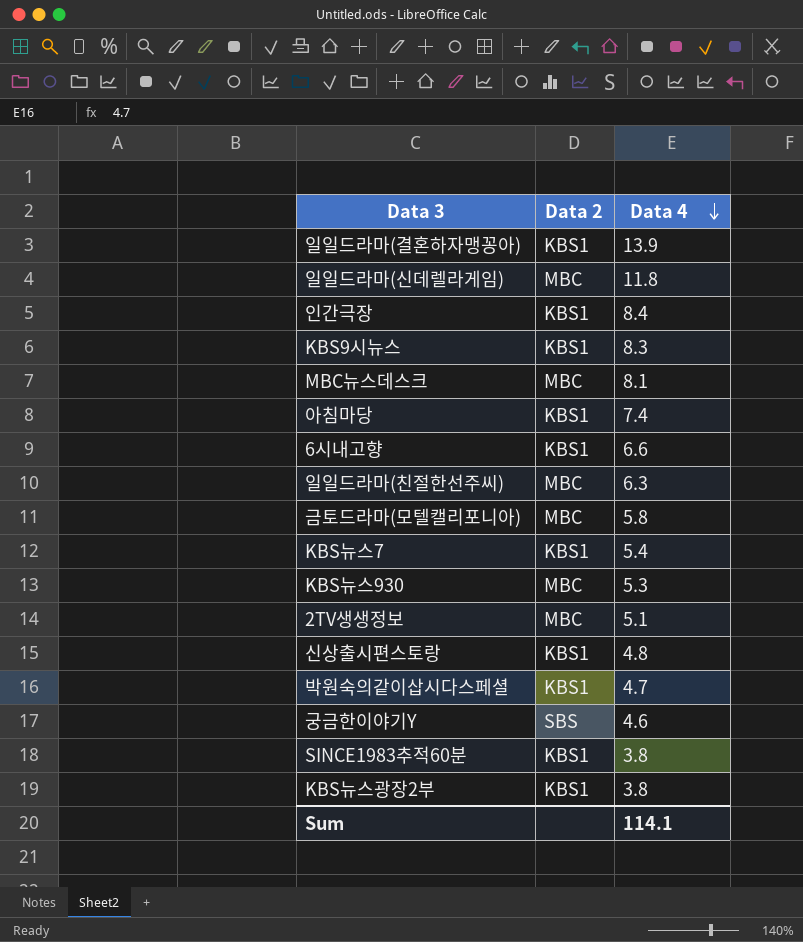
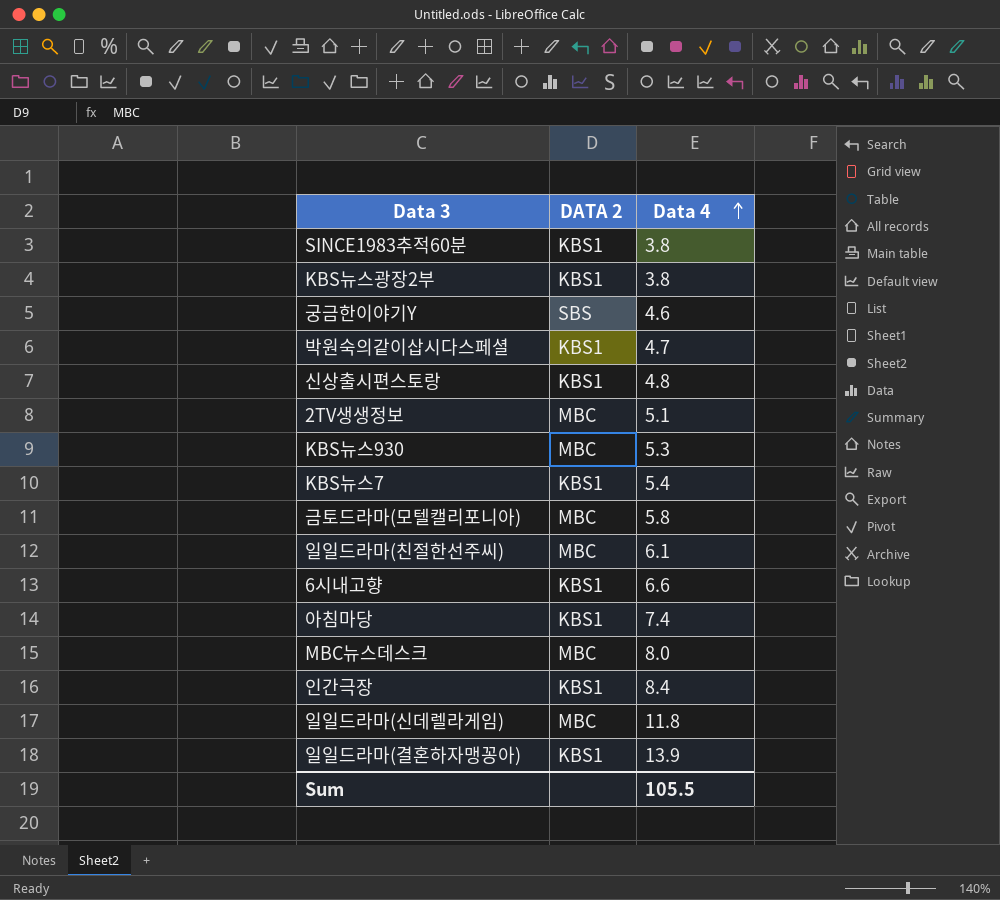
row order: Data 4 descending -> Data 4 ascending
column name: Data 2 -> DATA 2
row KBS9시뉴스: KBS1 | 8.3 -> none
일일드라마(친절한선주씨) | Data 4: 6.3 -> 6.1
MBC뉴스데스크 | Data 4: 8.1 -> 8.0
Sum | Data 4: 114.1 -> 105.5

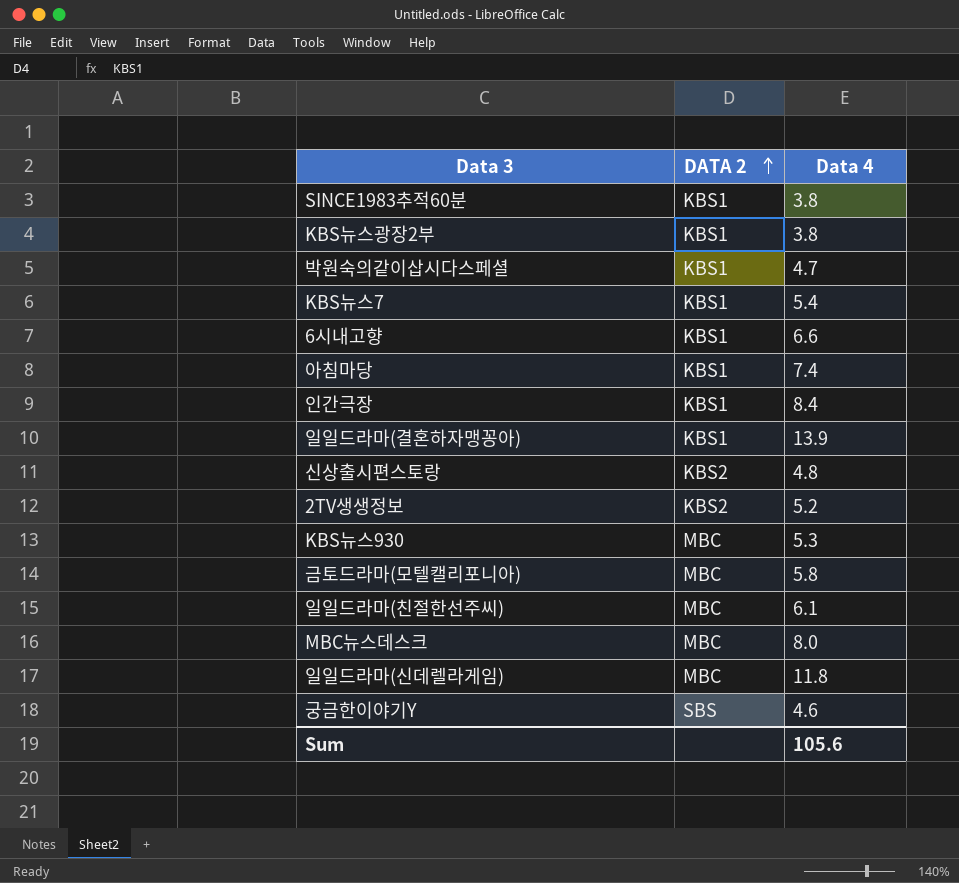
row order: Data 4 ascending -> DATA 2 ascending
신상출시편스토랑 | DATA 2: KBS1 -> KBS2
2TV생생정보 | DATA 2: MBC -> KBS2
2TV생생정보 | Data 4: 5.1 -> 5.2
Sum | Data 4: 105.5 -> 105.6

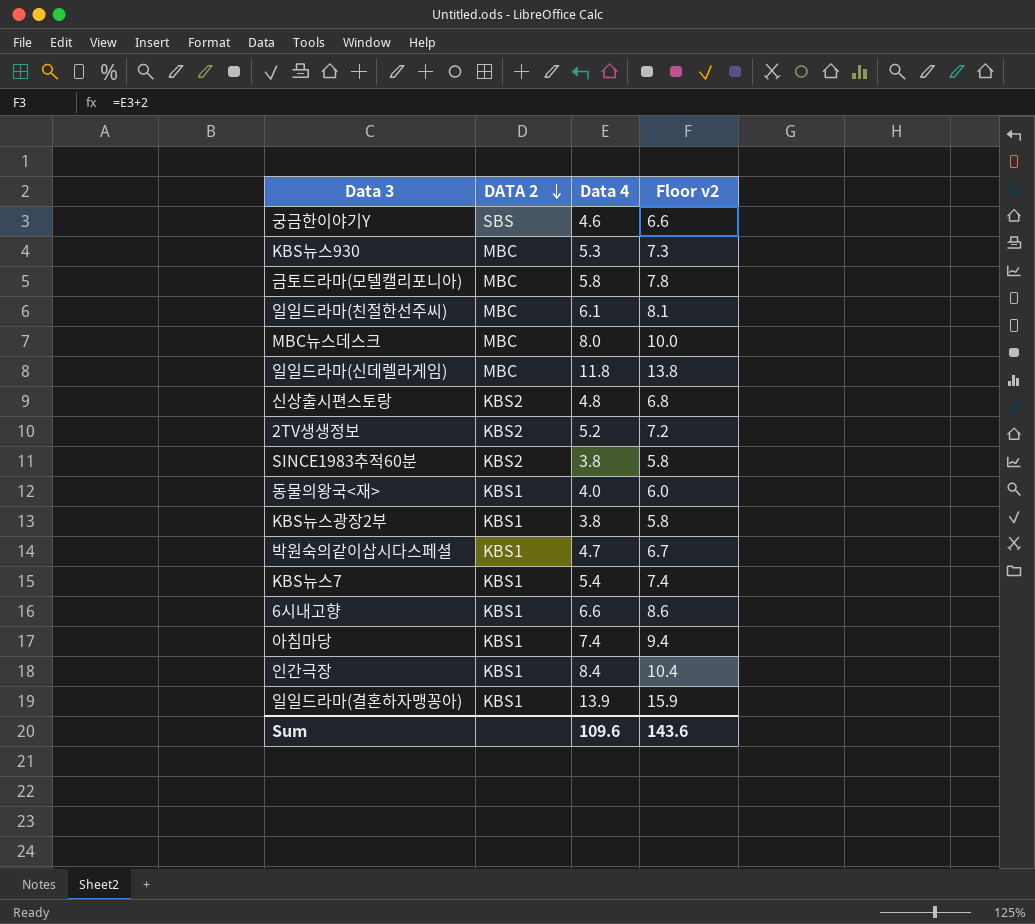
row order: DATA 2 ascending -> DATA 2 descending
column Floor v2 | formula: none -> [Data 4] + 2
SINCE1983추적60분 | DATA 2: KBS1 -> KBS2
row 동물의왕국<재>: none -> KBS1 | 4.0 | 6.0
Sum | Data 4: 105.6 -> 109.6

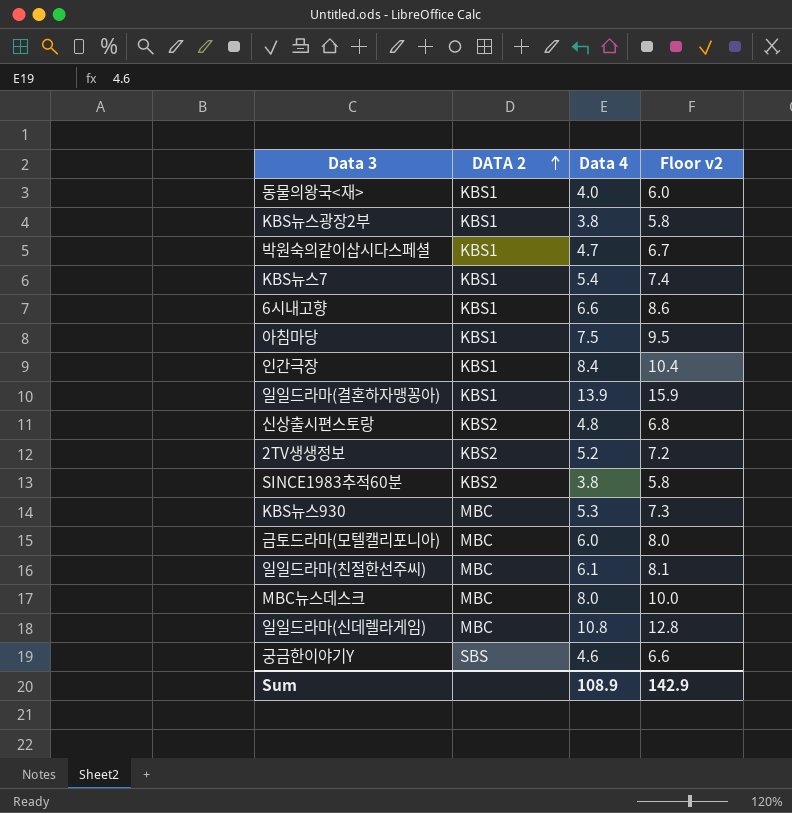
row order: DATA 2 descending -> DATA 2 ascending
아침마당 | Data 4: 7.4 -> 7.5
아침마당 | Floor v2: 9.4 -> 9.5
금토드라마(모텔캘리포니아) | Data 4: 5.8 -> 6.0
금토드라마(모텔캘리포니아) | Floor v2: 7.8 -> 8.0
일일드라마(신데렐라게임) | Data 4: 11.8 -> 10.8
일일드라마(신데렐라게임) | Floor v2: 13.8 -> 12.8
Sum | Data 4: 109.6 -> 108.9
Sum | Floor v2: 143.6 -> 142.9

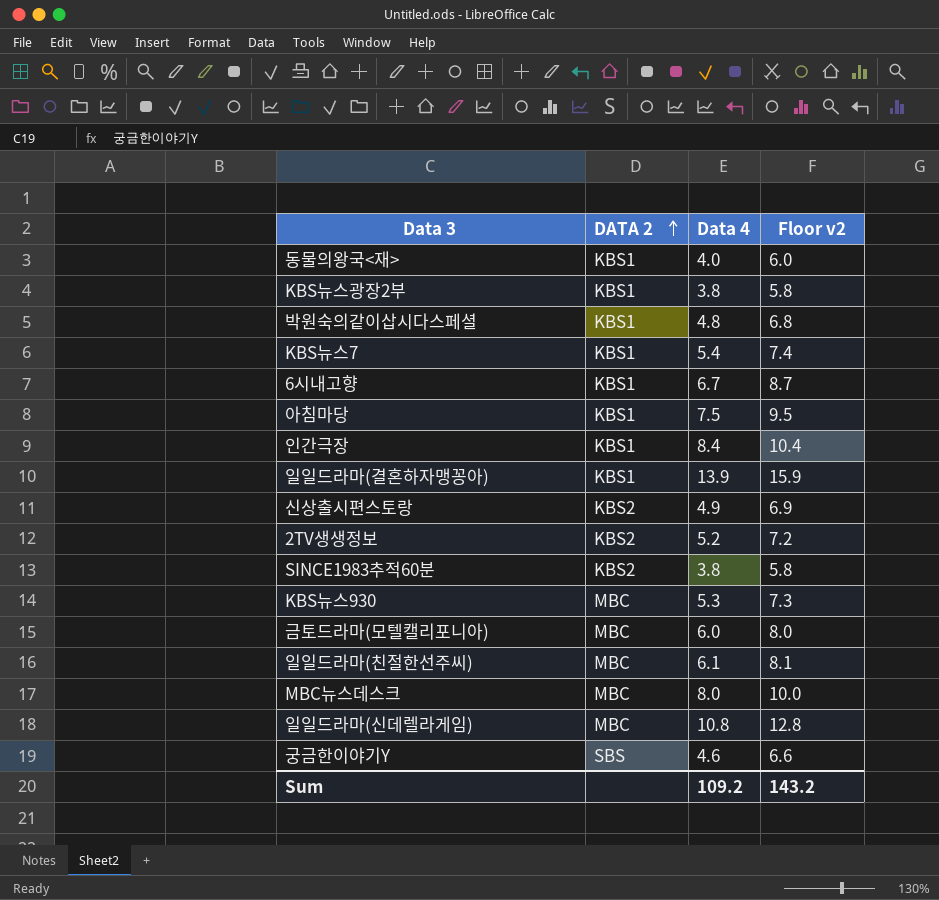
박원숙의같이삽시다스페셜 | Data 4: 4.7 -> 4.8
박원숙의같이삽시다스페셜 | Floor v2: 6.7 -> 6.8
6시내고향 | Data 4: 6.6 -> 6.7
6시내고향 | Floor v2: 8.6 -> 8.7
신상출시편스토랑 | Data 4: 4.8 -> 4.9
신상출시편스토랑 | Floor v2: 6.8 -> 6.9
Sum | Data 4: 108.9 -> 109.2
Sum | Floor v2: 142.9 -> 143.2

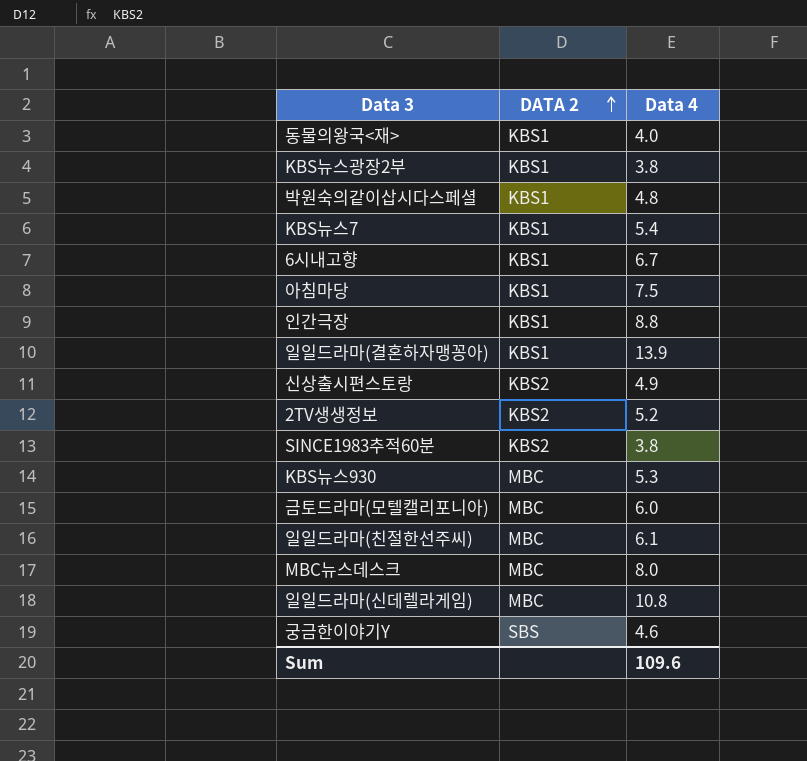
column Floor v2 | formula: [Data 4] + 2 -> none
인간극장 | Data 4: 8.4 -> 8.8
Sum | Data 4: 109.2 -> 109.6

